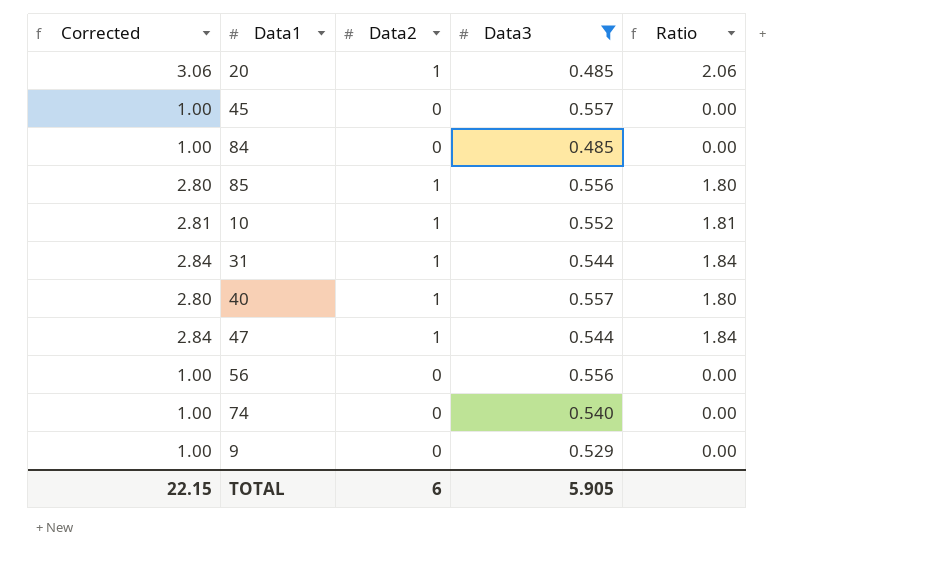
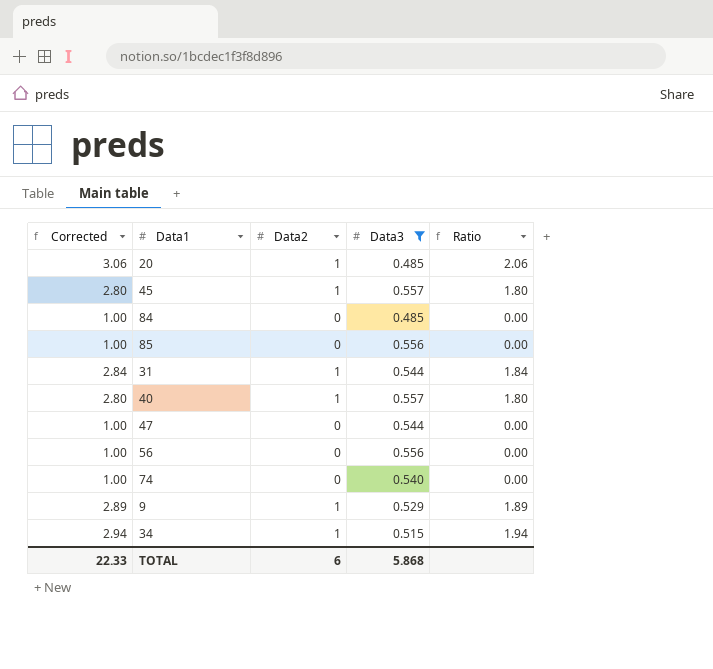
row 10: 2.81 | 1 | 0.552 | 1.81 -> none
45 | Corrected: 1.00 -> 2.80
45 | Data2: 0 -> 1
45 | Ratio: 0.00 -> 1.80
85 | Corrected: 2.80 -> 1.00
85 | Data2: 1 -> 0
85 | Ratio: 1.80 -> 0.00
47 | Corrected: 2.84 -> 1.00
47 | Data2: 1 -> 0
47 | Ratio: 1.84 -> 0.00
9 | Corrected: 1.00 -> 2.89
9 | Data2: 0 -> 1
9 | Ratio: 0.00 -> 1.89
row 34: none -> 2.94 | 1 | 0.515 | 1.94
TOTAL | Corrected: 22.15 -> 22.33
TOTAL | Data3: 5.905 -> 5.868

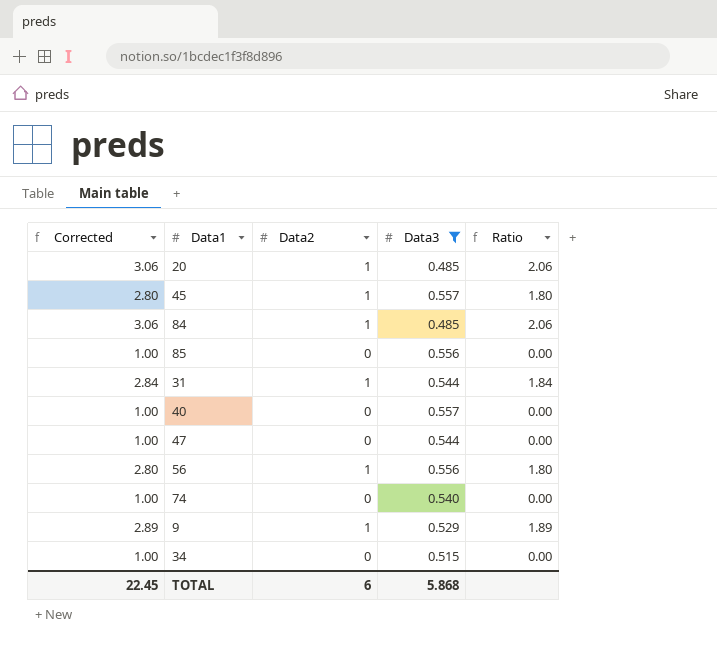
84 | Corrected: 1.00 -> 3.06
84 | Data2: 0 -> 1
84 | Ratio: 0.00 -> 2.06
40 | Corrected: 2.80 -> 1.00
40 | Data2: 1 -> 0
40 | Ratio: 1.80 -> 0.00
56 | Corrected: 1.00 -> 2.80
56 | Data2: 0 -> 1
56 | Ratio: 0.00 -> 1.80
34 | Corrected: 2.94 -> 1.00
34 | Data2: 1 -> 0
34 | Ratio: 1.94 -> 0.00
TOTAL | Corrected: 22.33 -> 22.45

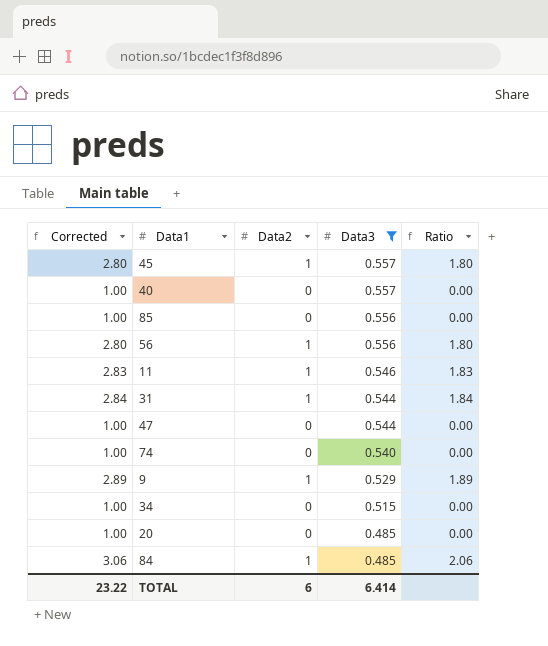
row order: none -> Data3 descending
row 11: none -> 2.83 | 1 | 0.546 | 1.83
20 | Corrected: 3.06 -> 1.00
20 | Data2: 1 -> 0
20 | Ratio: 2.06 -> 0.00
TOTAL | Corrected: 22.45 -> 23.22
TOTAL | Data3: 5.868 -> 6.414

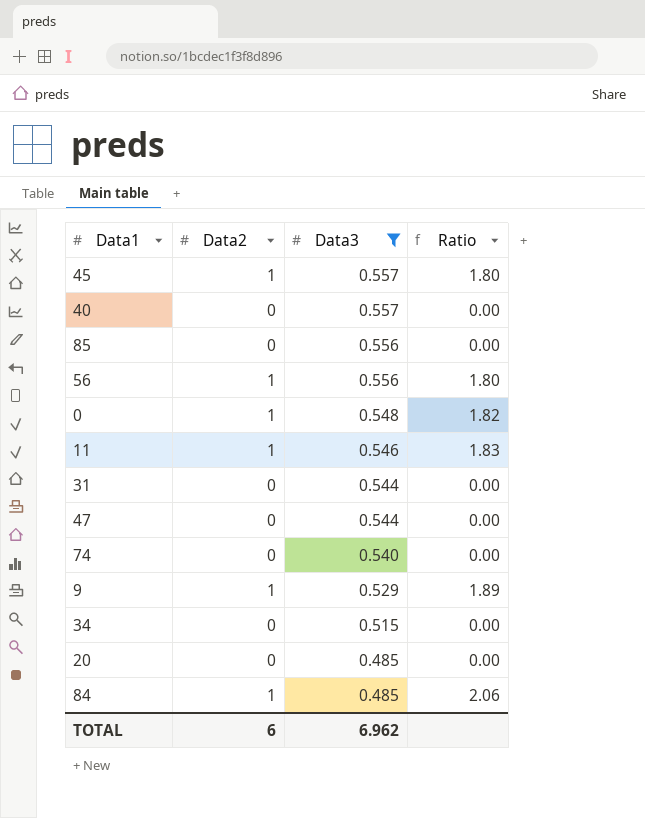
column Corrected | formula: [Ratio] + 1 -> none
row 0: none -> 1 | 0.548 | 1.82
31 | Data2: 1 -> 0
31 | Ratio: 1.84 -> 0.00
TOTAL | Data3: 6.414 -> 6.962

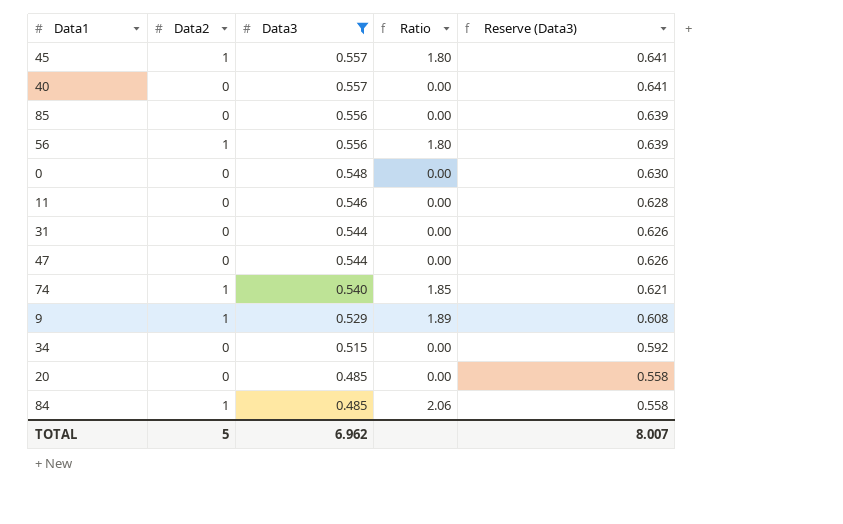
column Reserve (Data3) | formula: none -> [Data3] * 1.15
0 | Data2: 1 -> 0
0 | Ratio: 1.82 -> 0.00
11 | Data2: 1 -> 0
11 | Ratio: 1.83 -> 0.00
74 | Data2: 0 -> 1
74 | Ratio: 0.00 -> 1.85
TOTAL | Data2: 6 -> 5

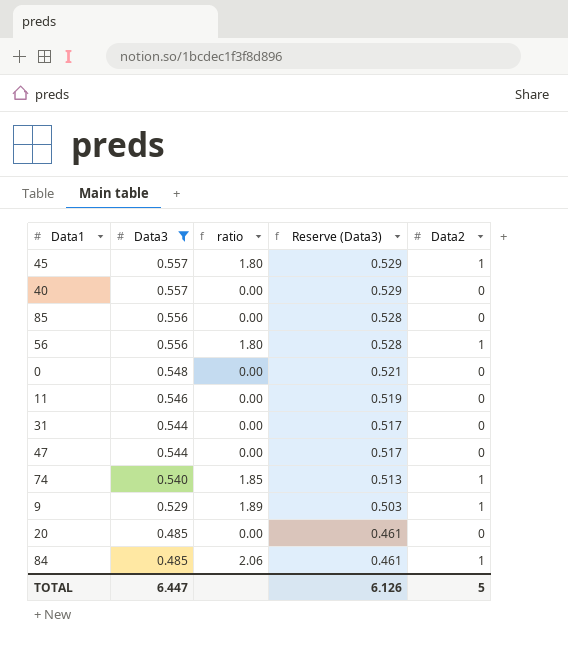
column name: Ratio -> ratio
column Reserve (Data3) | formula: [Data3] * 1.15 -> [Data3] * 0.95
column Data2 | position: 2 -> 5
row 34: 0 | 0.515 | 0.00 | 0.592 -> none
TOTAL | Data3: 6.962 -> 6.447
TOTAL | Reserve (Data3): 8.007 -> 6.126

